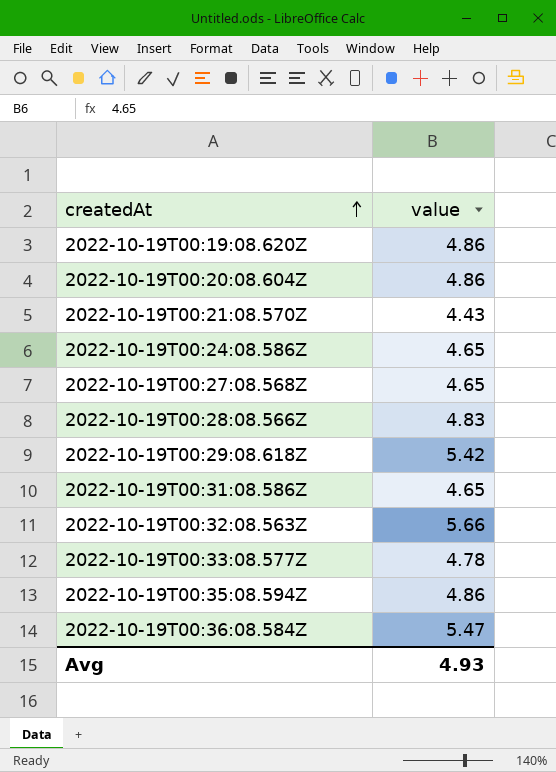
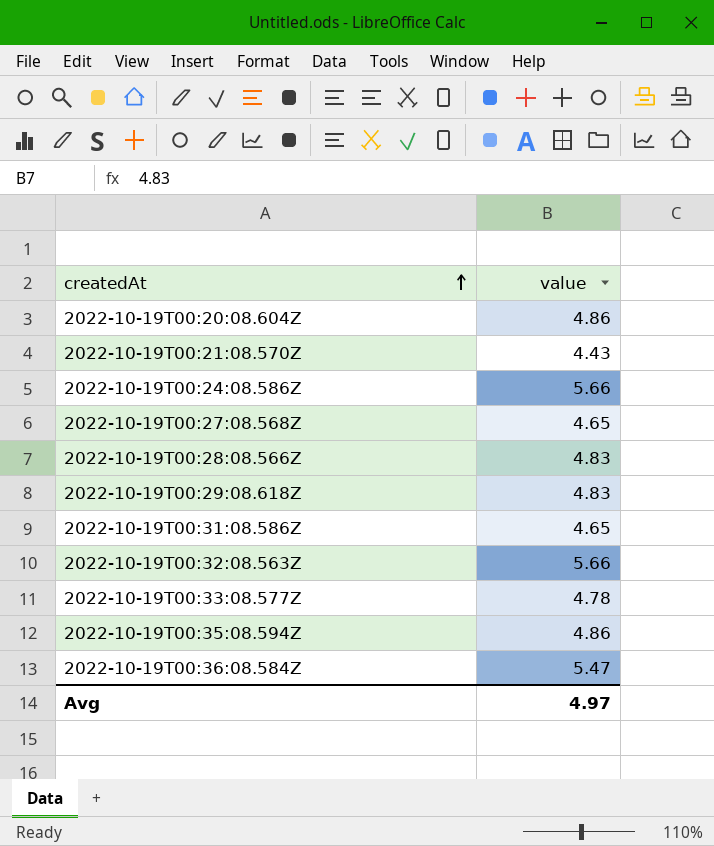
row 2022-10-19T00:19:08.620Z: 4.86 -> none
2022-10-19T00:24:08.586Z | value: 4.65 -> 5.66
2022-10-19T00:29:08.618Z | value: 5.42 -> 4.83
Avg | value: 4.93 -> 4.97

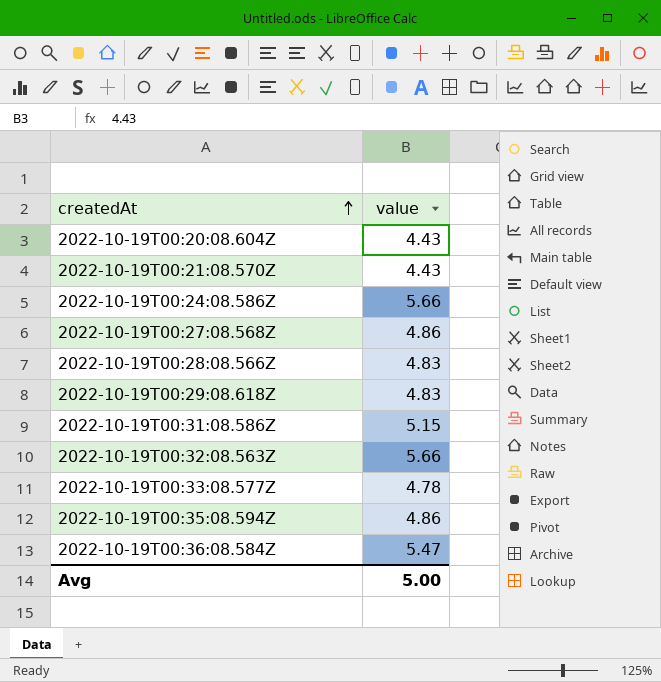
2022-10-19T00:20:08.604Z | value: 4.86 -> 4.43
2022-10-19T00:27:08.568Z | value: 4.65 -> 4.86
2022-10-19T00:31:08.586Z | value: 4.65 -> 5.15
Avg | value: 4.97 -> 5.00

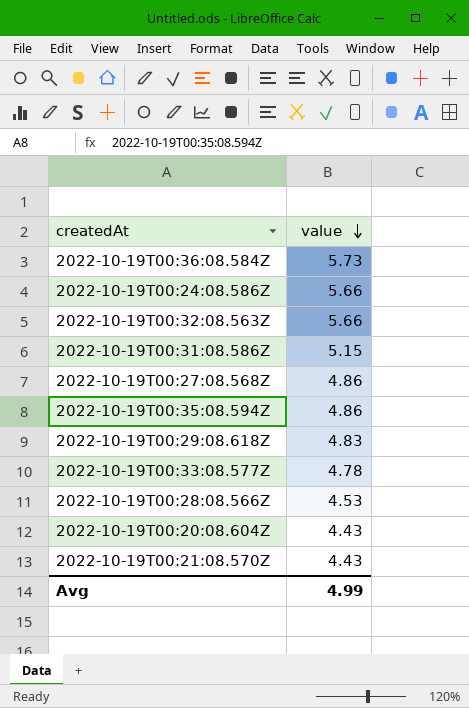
row order: createdAt ascending -> value descending
2022-10-19T00:36:08.584Z | value: 5.47 -> 5.73
2022-10-19T00:28:08.566Z | value: 4.83 -> 4.53
Avg | value: 5.00 -> 4.99

